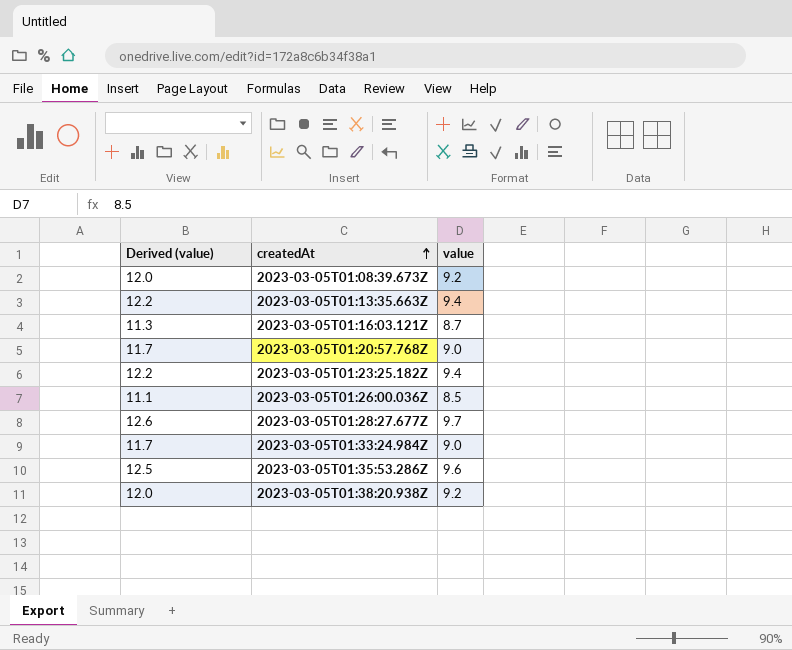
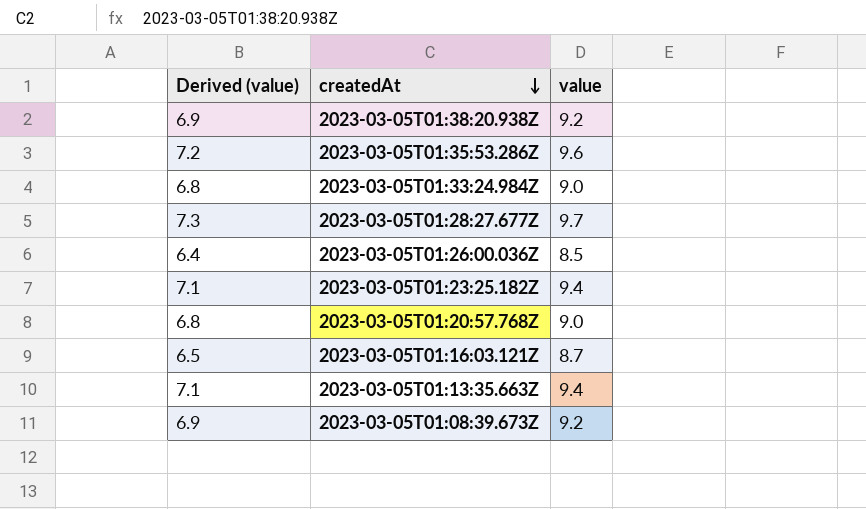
row order: createdAt ascending -> createdAt descending
column Derived (value) | formula: [value] * 1.3 -> [value] * 0.75

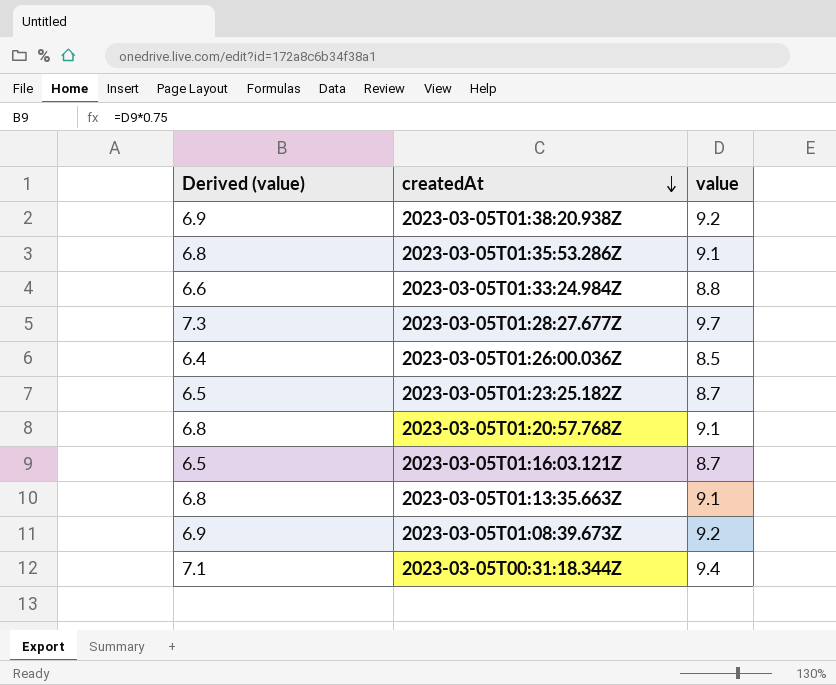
2023-03-05T01:35:53.286Z | Derived (value): 7.2 -> 6.8
2023-03-05T01:35:53.286Z | value: 9.6 -> 9.1
2023-03-05T01:33:24.984Z | Derived (value): 6.8 -> 6.6
2023-03-05T01:33:24.984Z | value: 9.0 -> 8.8
2023-03-05T01:23:25.182Z | Derived (value): 7.1 -> 6.5
2023-03-05T01:23:25.182Z | value: 9.4 -> 8.7
2023-03-05T01:20:57.768Z | value: 9.0 -> 9.1
2023-03-05T01:13:35.663Z | Derived (value): 7.1 -> 6.8
2023-03-05T01:13:35.663Z | value: 9.4 -> 9.1
row 2023-03-05T00:31:18.344Z: none -> 7.1 | 9.4

